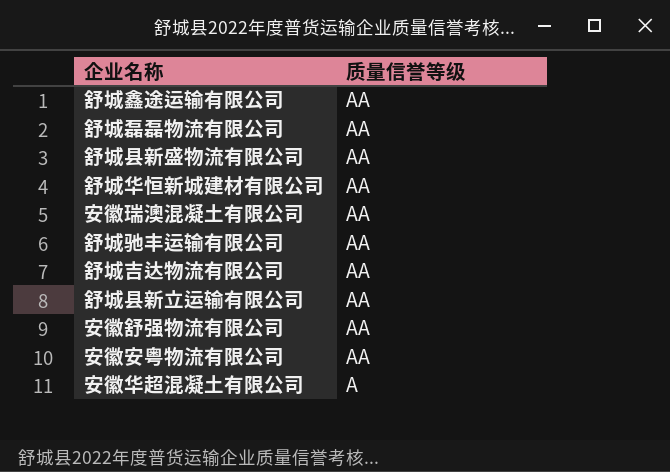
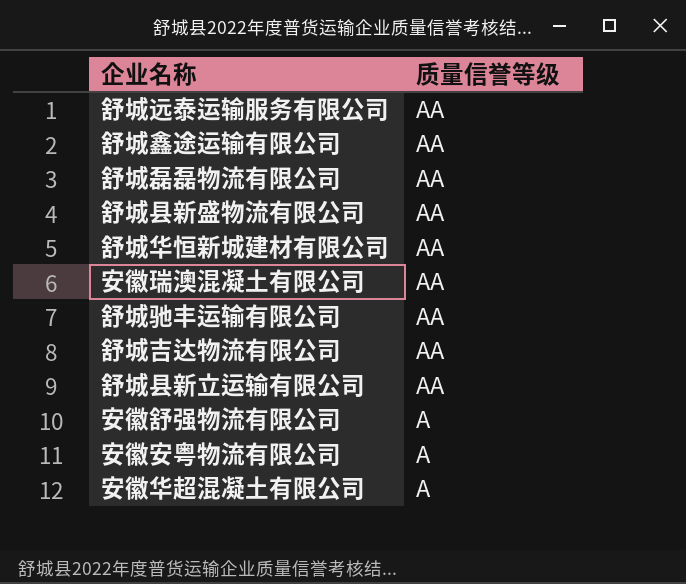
row 舒城远泰运输服务有限公司: none -> AA
安徽舒强物流有限公司 | 质量信誉等级: AA -> A
安徽安粤物流有限公司 | 质量信誉等级: AA -> A

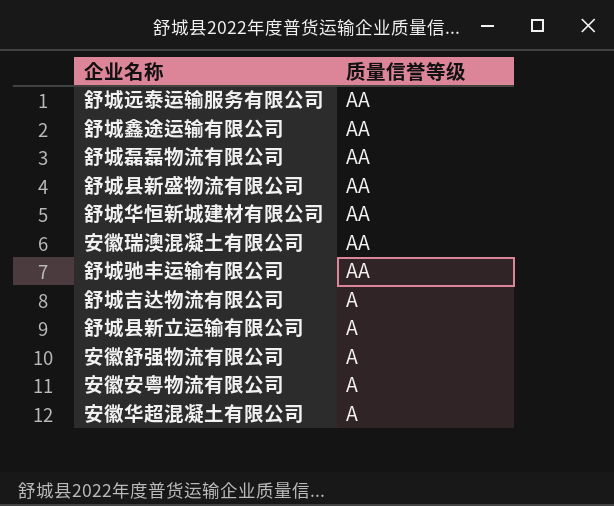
舒城吉达物流有限公司 | 质量信誉等级: AA -> A
舒城县新立运输有限公司 | 质量信誉等级: AA -> A

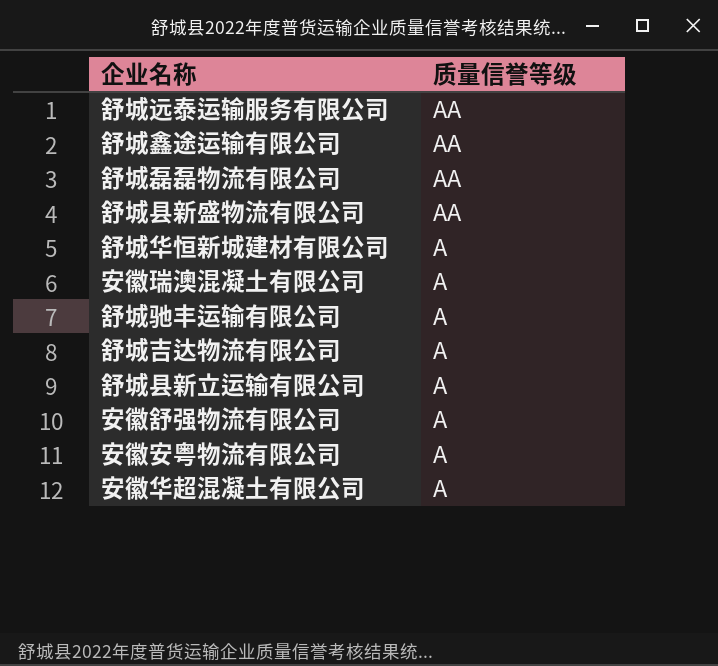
舒城华恒新城建材有限公司 | 质量信誉等级: AA -> A
安徽瑞澳混凝土有限公司 | 质量信誉等级: AA -> A
舒城驰丰运输有限公司 | 质量信誉等级: AA -> A

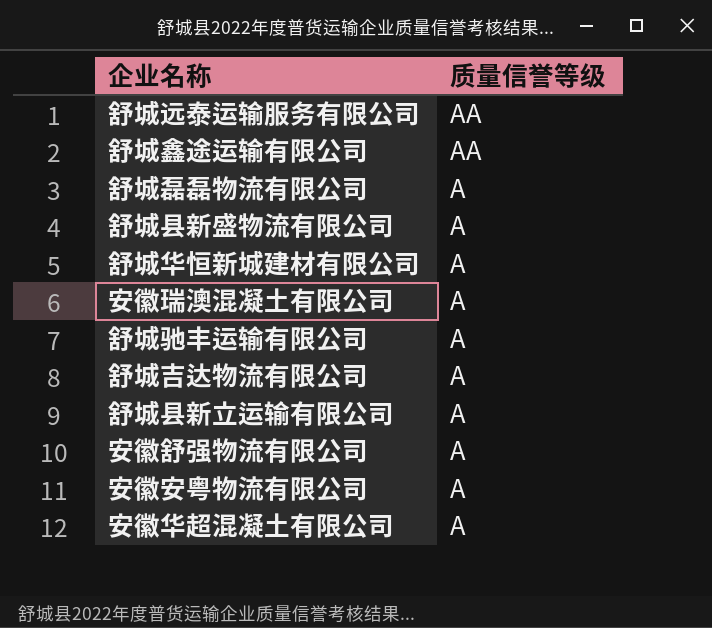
舒城磊磊物流有限公司 | 质量信誉等级: AA -> A
舒城县新盛物流有限公司 | 质量信誉等级: AA -> A

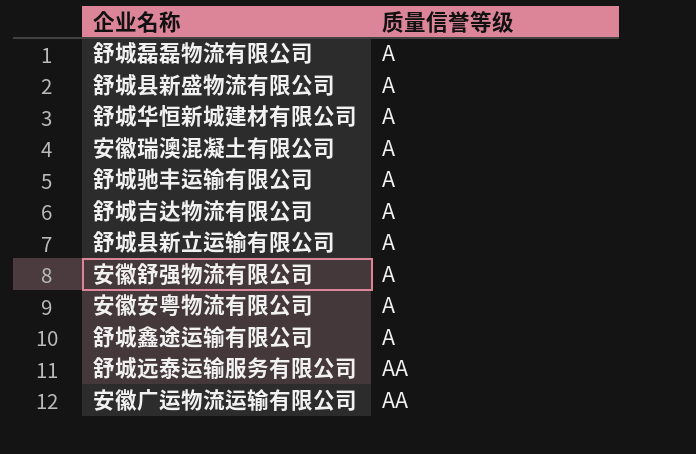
row order: 质量信誉等级 descending -> 质量信誉等级 ascending
row 安徽华超混凝土有限公司: A -> none
舒城鑫途运输有限公司 | 质量信誉等级: AA -> A
row 安徽广运物流运输有限公司: none -> AA

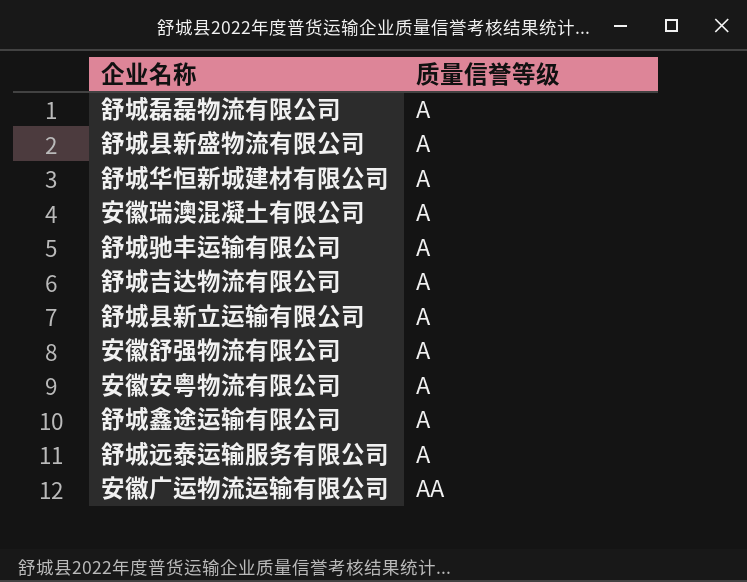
舒城远泰运输服务有限公司 | 质量信誉等级: AA -> A

